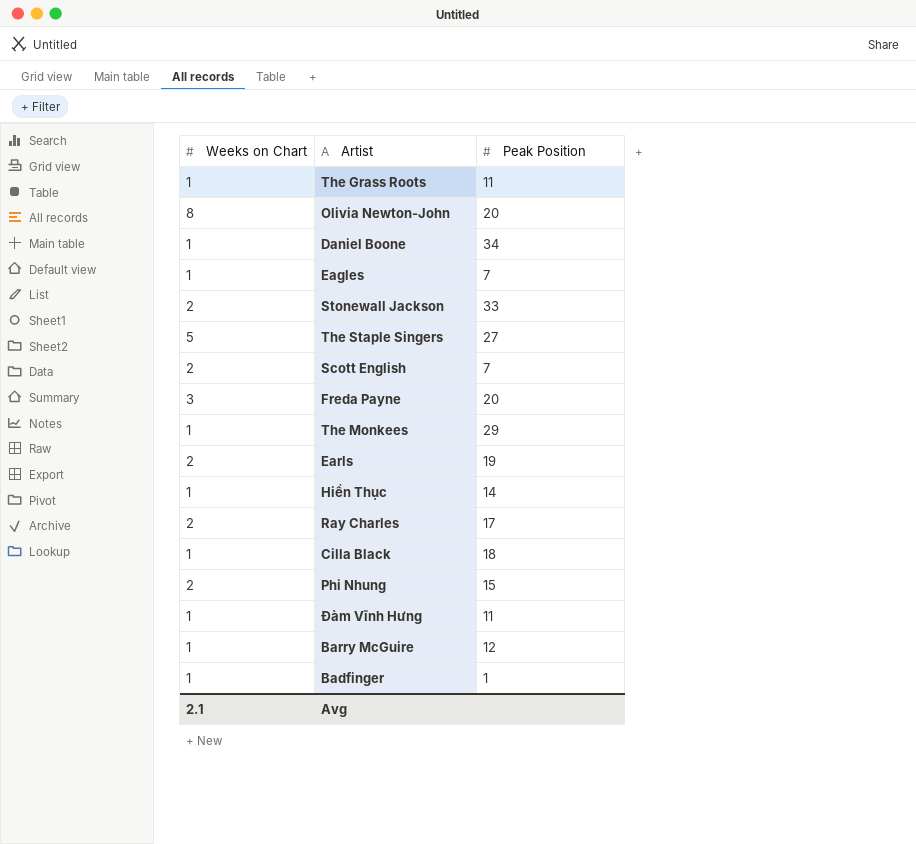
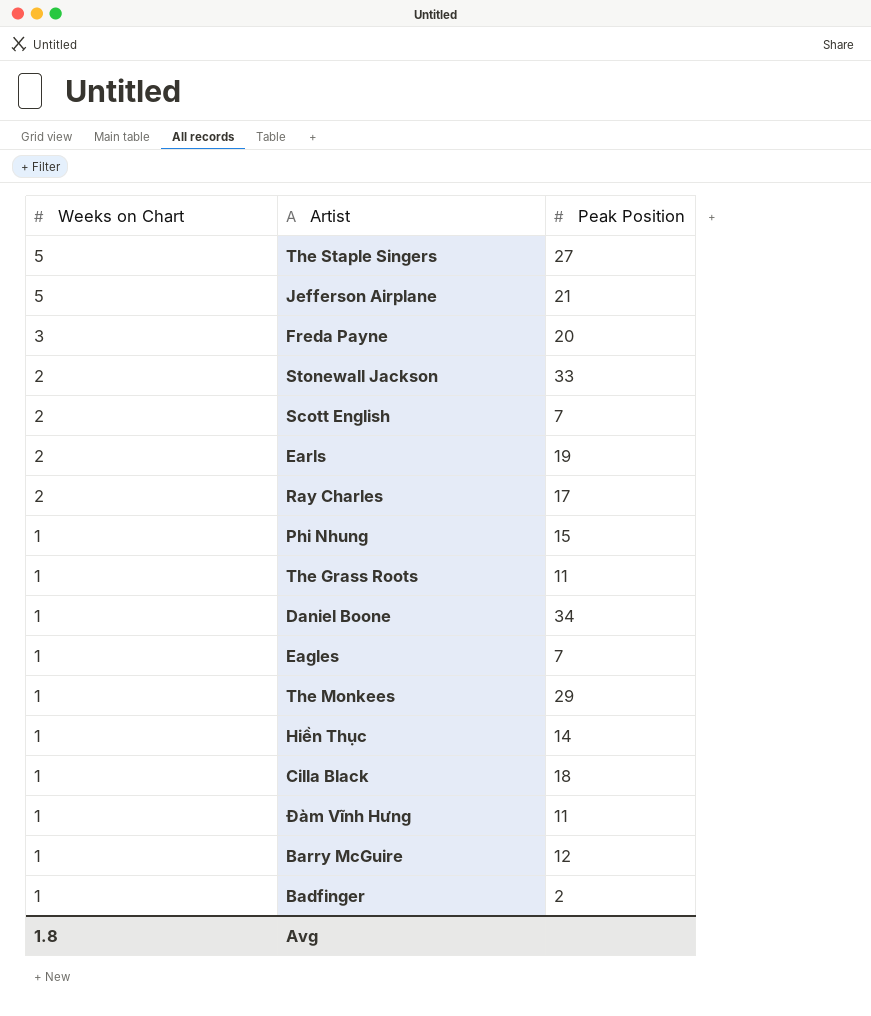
row order: none -> Weeks on Chart descending
row Olivia Newton-John: 8 | 20 -> none
row Jefferson Airplane: none -> 5 | 21
Phi Nhung | Weeks on Chart: 2 -> 1
Badfinger | Peak Position: 1 -> 2
Avg | Weeks on Chart: 2.1 -> 1.8

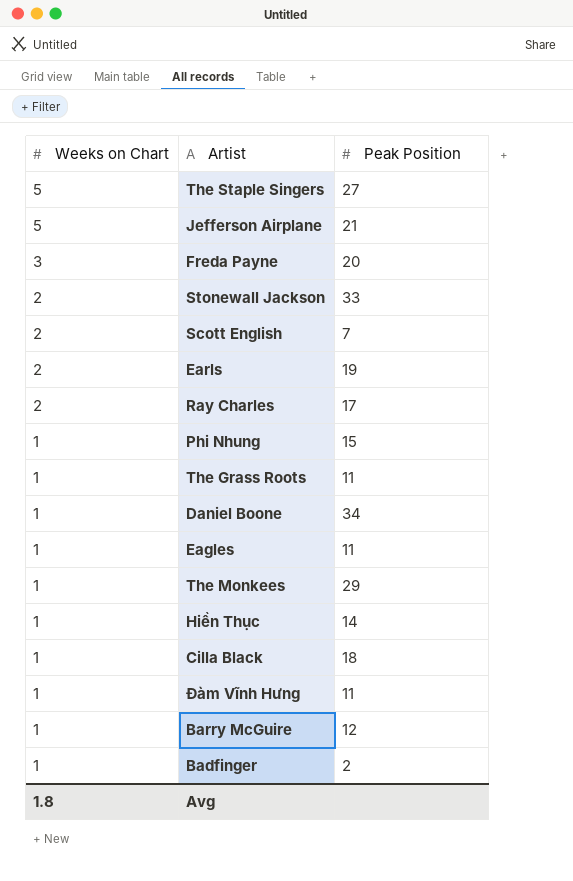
Eagles | Peak Position: 7 -> 11

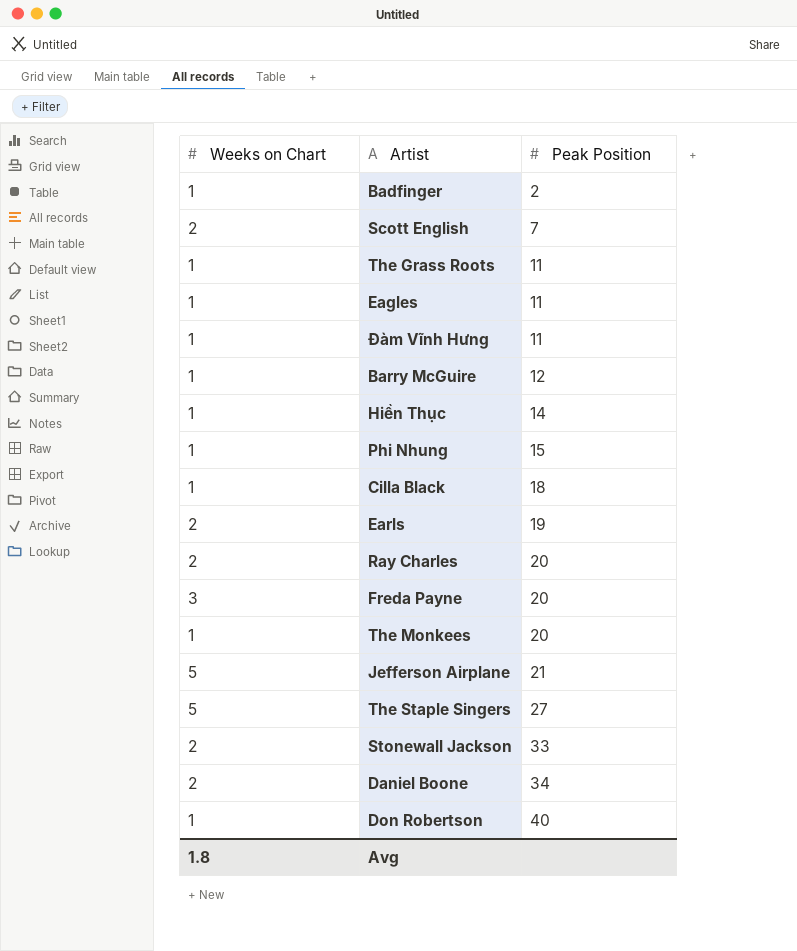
row order: Weeks on Chart descending -> Peak Position ascending
Ray Charles | Peak Position: 17 -> 20
The Monkees | Peak Position: 29 -> 20
Daniel Boone | Weeks on Chart: 1 -> 2
row Don Robertson: none -> 1 | 40

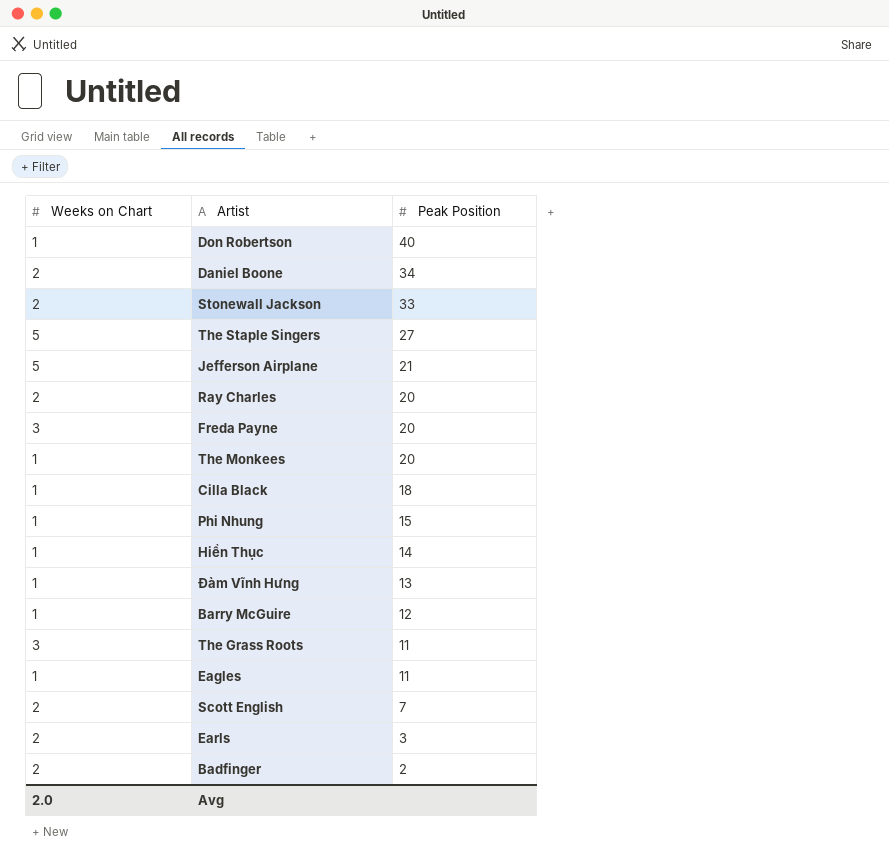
row order: Peak Position ascending -> Peak Position descending
Đàm Vĩnh Hưng | Peak Position: 11 -> 13
The Grass Roots | Weeks on Chart: 1 -> 3
Earls | Peak Position: 19 -> 3
Badfinger | Weeks on Chart: 1 -> 2
Avg | Weeks on Chart: 1.8 -> 2.0

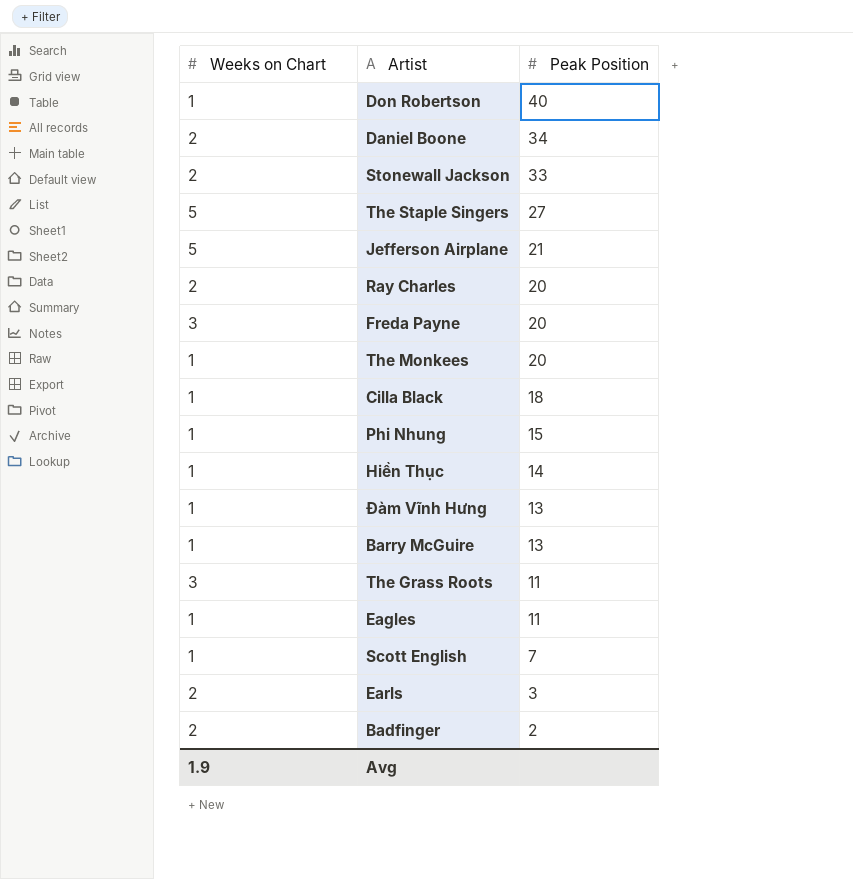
Barry McGuire | Peak Position: 12 -> 13
Scott English | Weeks on Chart: 2 -> 1
Avg | Weeks on Chart: 2.0 -> 1.9

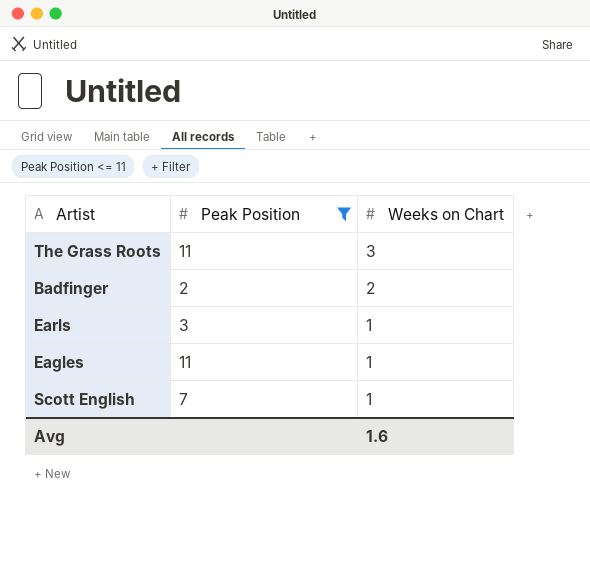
filter: none -> Peak Position <= 11
row order: Peak Position descending -> Weeks on Chart descending
column Weeks on Chart | position: 1 -> 3
Earls | Weeks on Chart: 2 -> 1
Avg | Weeks on Chart: 1.9 -> 1.6

